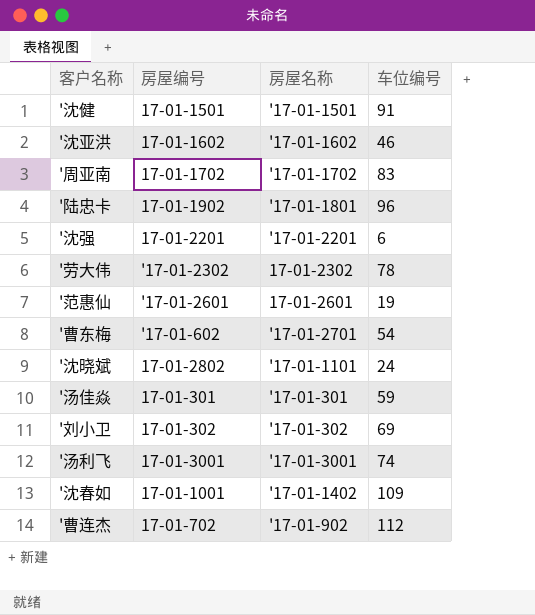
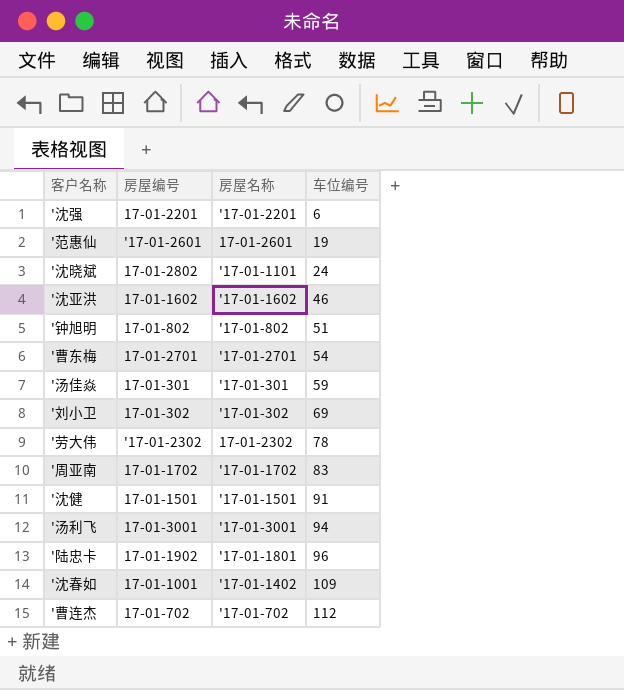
row order: none -> 车位编号 ascending
row '钟旭明: none -> 17-01-802 | '17-01-802 | 51
'曹东梅 | 房屋编号: '17-01-602 -> 17-01-2701
'汤利飞 | 车位编号: 74 -> 94
'曹连杰 | 房屋名称: '17-01-902 -> '17-01-702

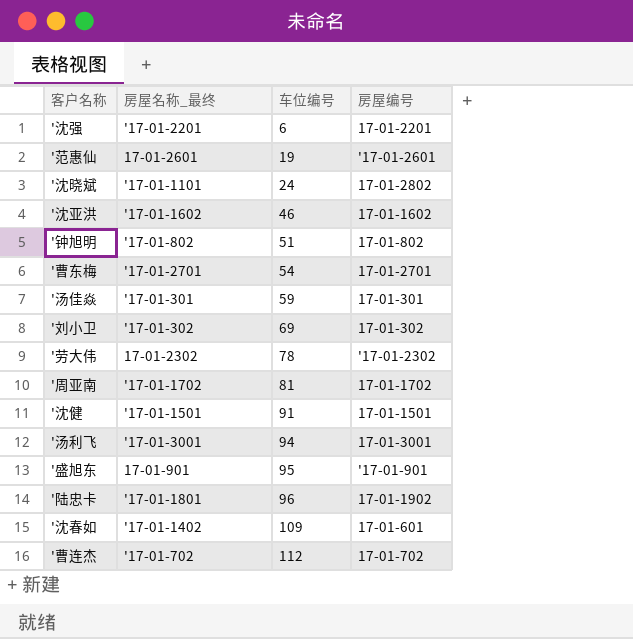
column name: 房屋名称 -> 房屋名称_最终
column 房屋编号 | position: 2 -> 4
'周亚南 | 车位编号: 83 -> 81
row '盛旭东: none -> 17-01-901 | 95 | '17-01-901
'沈春如 | 房屋编号: 17-01-1001 -> 17-01-601

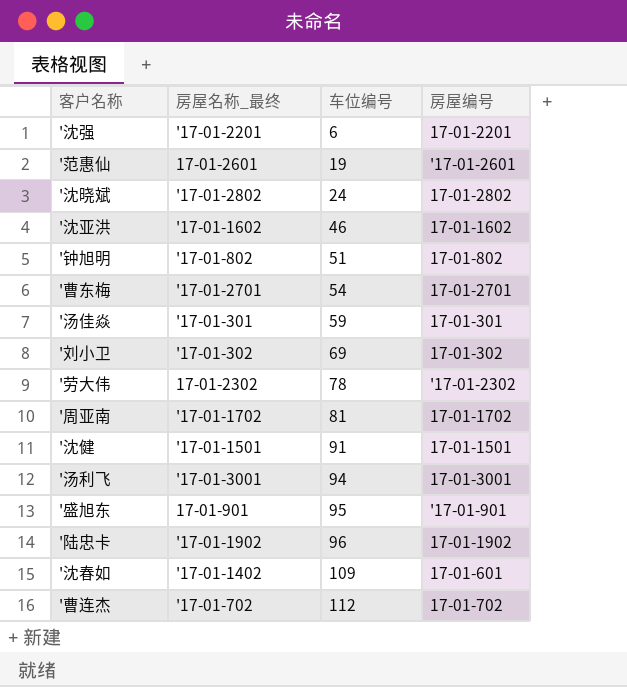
'沈晓斌 | 房屋名称_最终: '17-01-1101 -> '17-01-2802
'陆忠卡 | 房屋名称_最终: '17-01-1801 -> '17-01-1902

